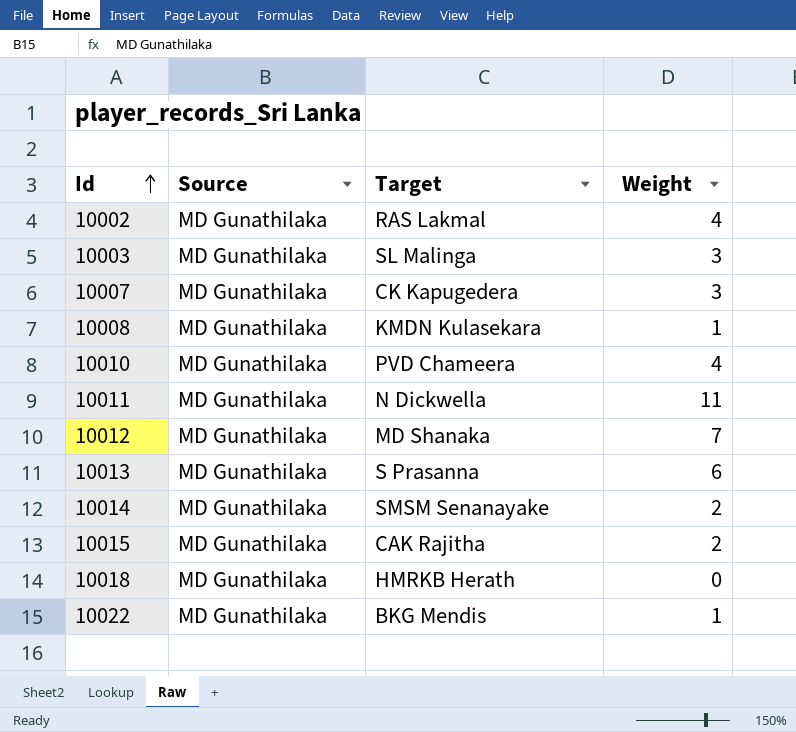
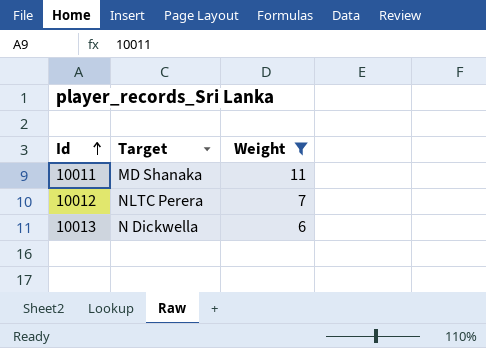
filter: none -> Weight >= 6
column Source | position: 2 -> none
10011 | Target: N Dickwella -> MD Shanaka
10012 | Target: MD Shanaka -> NLTC Perera
10013 | Target: S Prasanna -> N Dickwella

